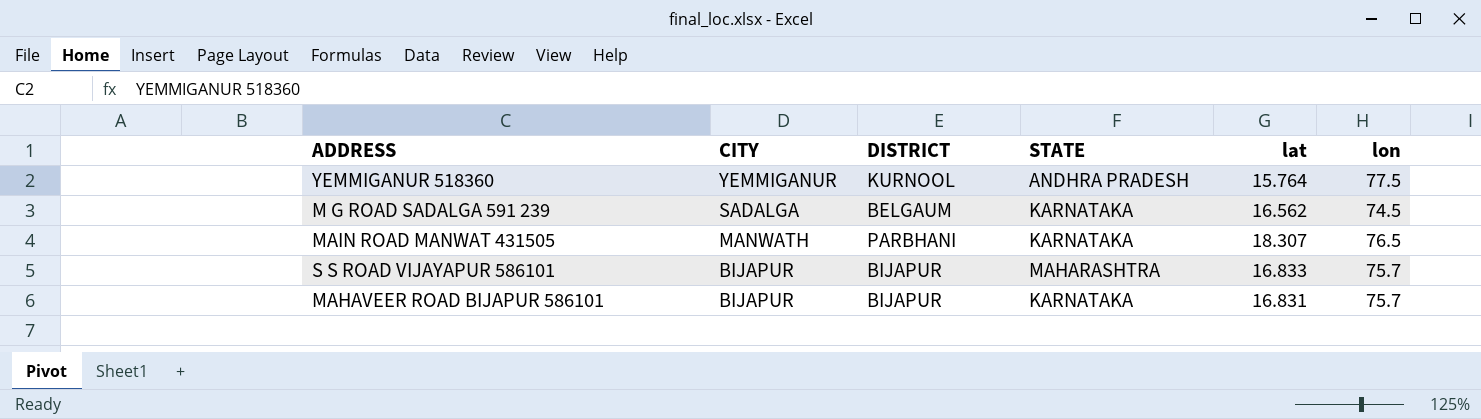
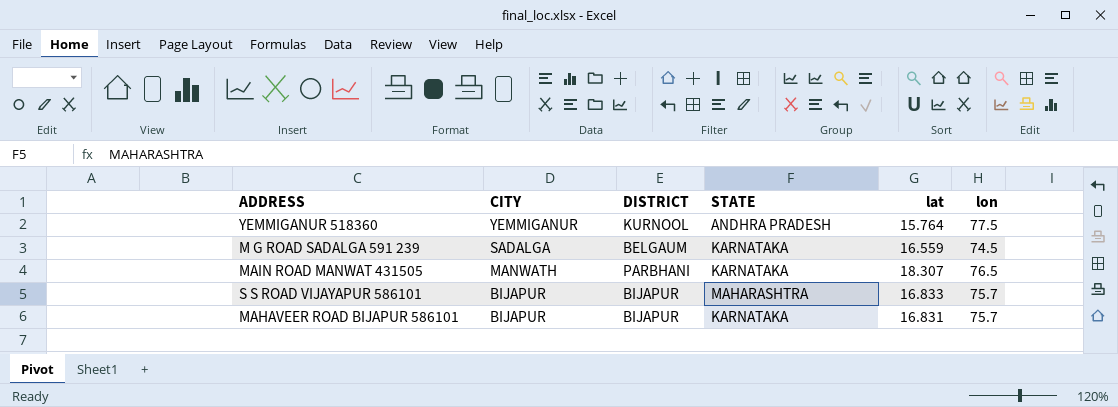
M G ROAD SADALGA 591 239 | lat: 16.562 -> 16.559

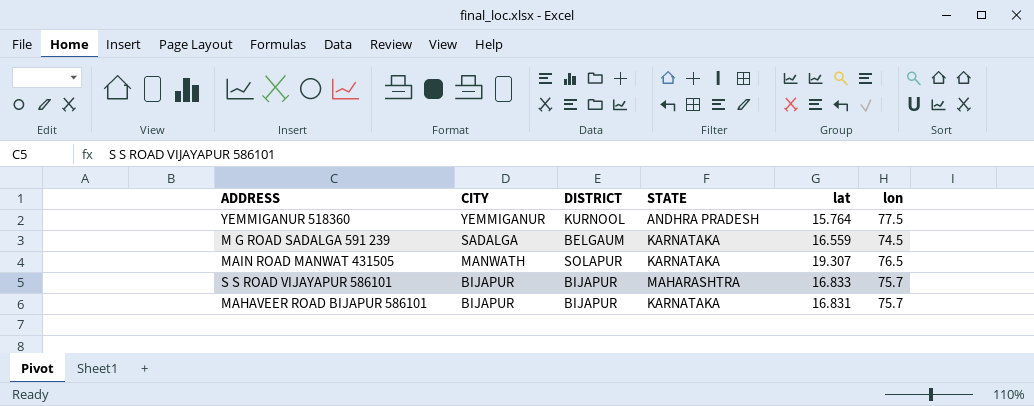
MAIN ROAD MANWAT 431505 | DISTRICT: PARBHANI -> SOLAPUR
MAIN ROAD MANWAT 431505 | lat: 18.307 -> 19.307

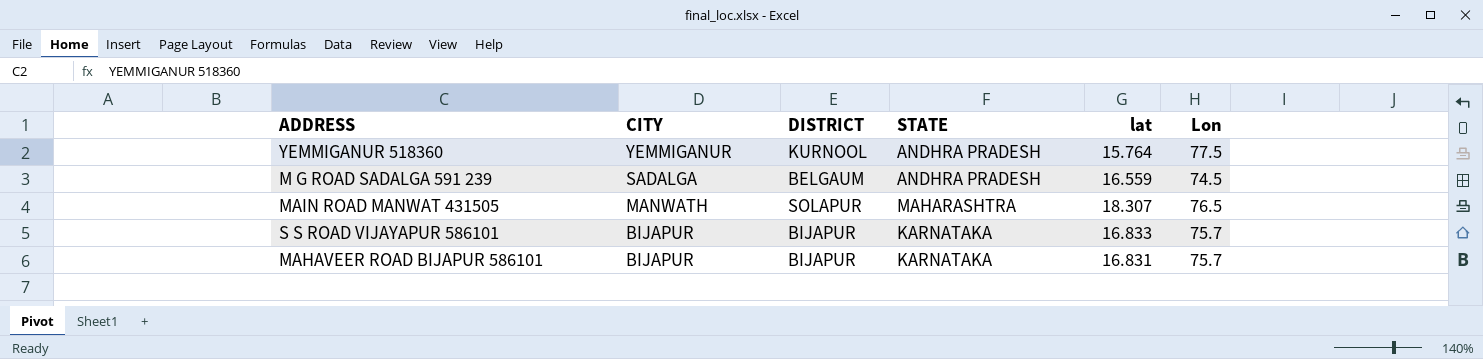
column name: lon -> Lon
M G ROAD SADALGA 591 239 | STATE: KARNATAKA -> ANDHRA PRADESH
MAIN ROAD MANWAT 431505 | STATE: KARNATAKA -> MAHARASHTRA
MAIN ROAD MANWAT 431505 | lat: 19.307 -> 18.307
S S ROAD VIJAYAPUR 586101 | STATE: MAHARASHTRA -> KARNATAKA

